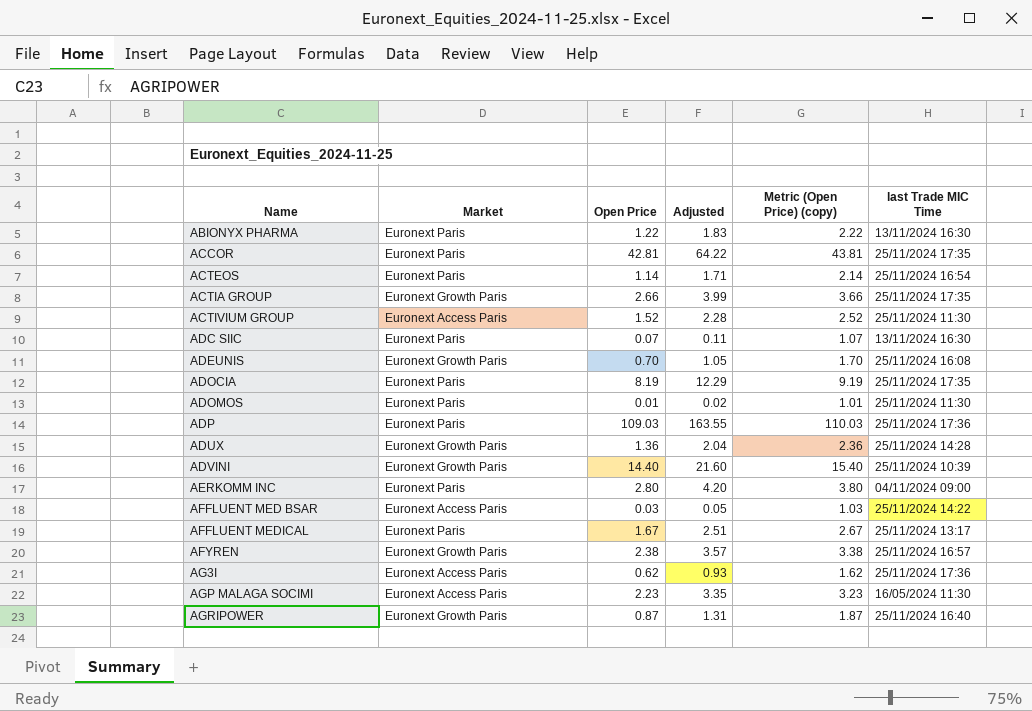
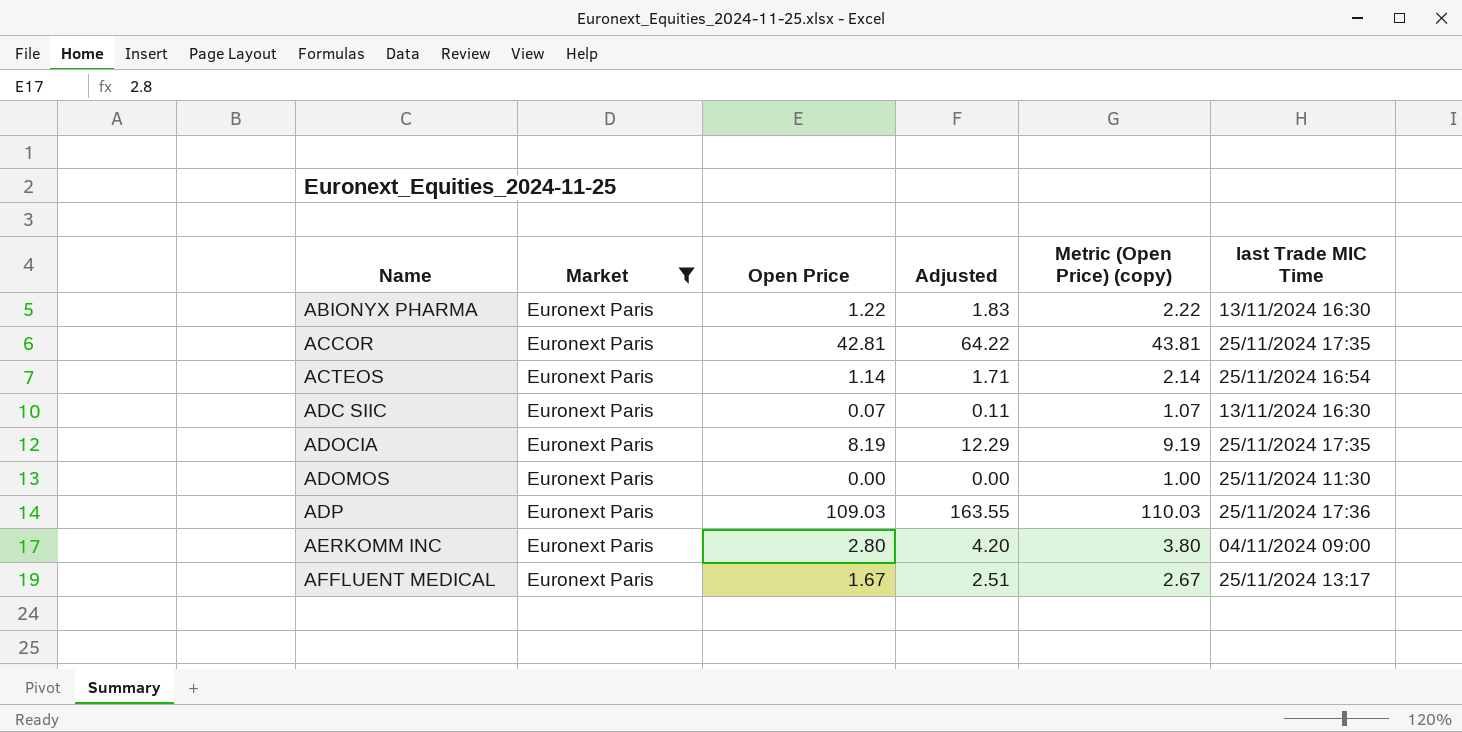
filter: none -> Market = Euronext Paris
ADOMOS | Open Price: 0.01 -> 0.00
ADOMOS | Adjusted: 0.02 -> 0.00
ADOMOS | Metric (Open Price) (copy): 1.01 -> 1.00

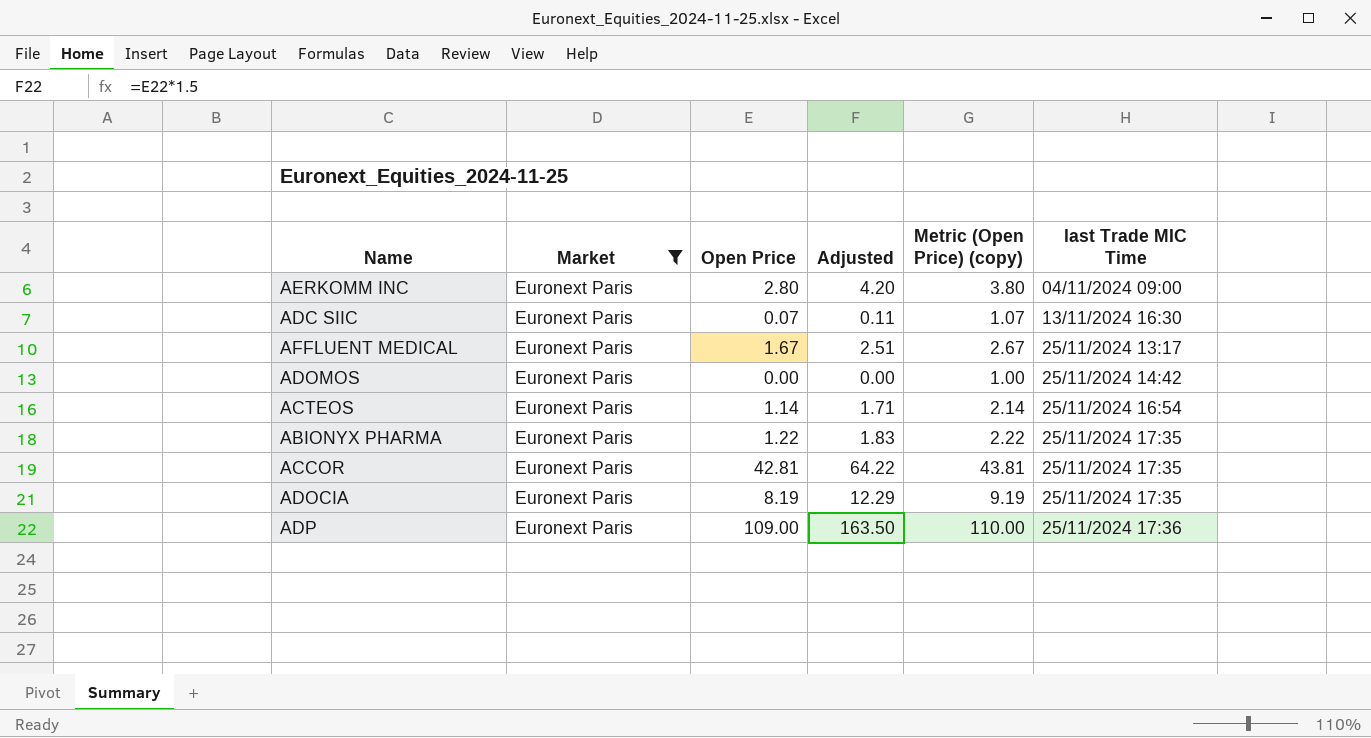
row order: Name ascending -> last Trade MIC Time ascending
ADOMOS | last Trade MIC Time: 25/11/2024 11:30 -> 25/11/2024 14:42
ABIONYX PHARMA | last Trade MIC Time: 13/11/2024 16:30 -> 25/11/2024 17:35
ADP | Open Price: 109.03 -> 109.00
ADP | Adjusted: 163.55 -> 163.50
ADP | Metric (Open Price) (copy): 110.03 -> 110.00

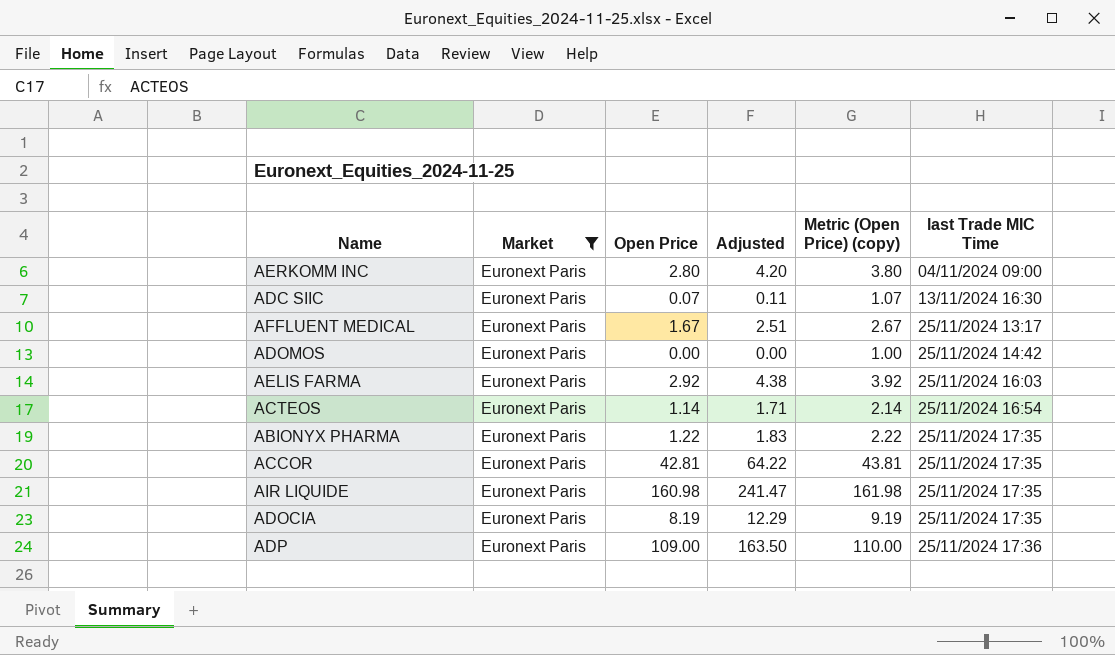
row AELIS FARMA: none -> Euronext Paris | 2.92 | 4.38 | 3.92 | 25/11/2024 16:03
row AIR LIQUIDE: none -> Euronext Paris | 160.98 | 241.47 | 161.98 | 25/11/2024 17:35

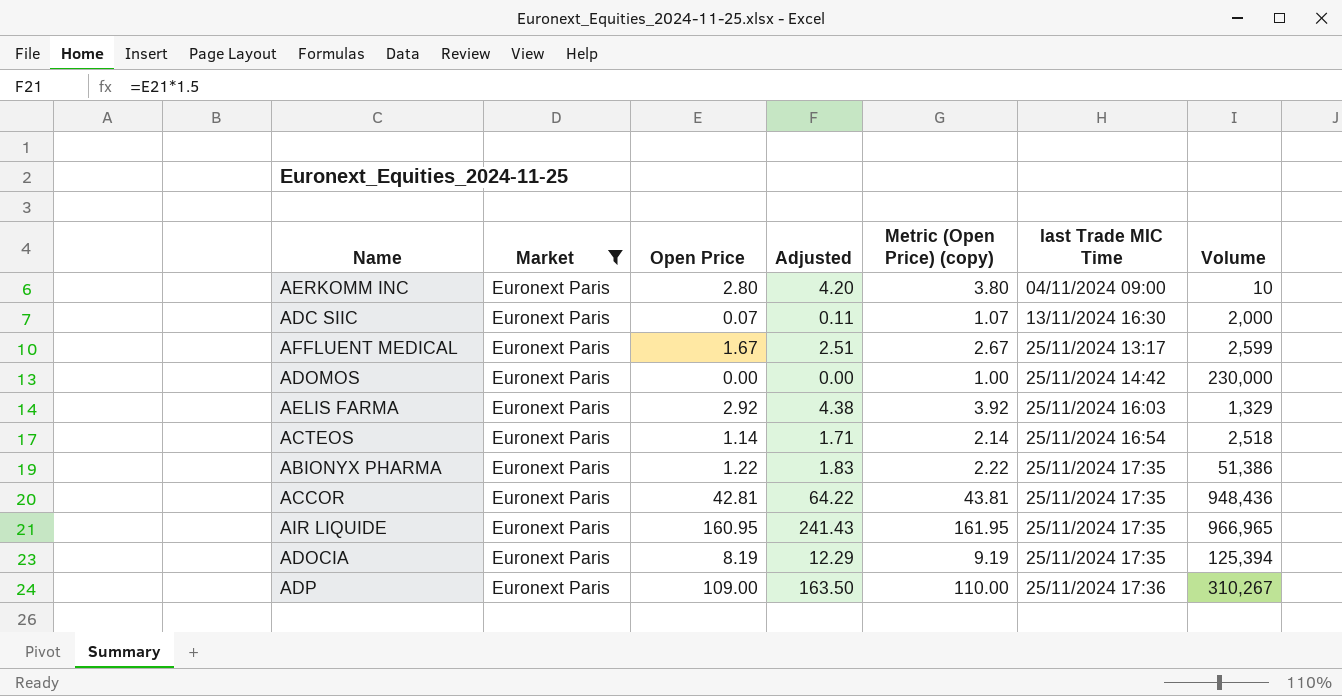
column Volume | position: none -> 7
AIR LIQUIDE | Open Price: 160.98 -> 160.95
AIR LIQUIDE | Adjusted: 241.47 -> 241.43
AIR LIQUIDE | Metric (Open Price) (copy): 161.98 -> 161.95

